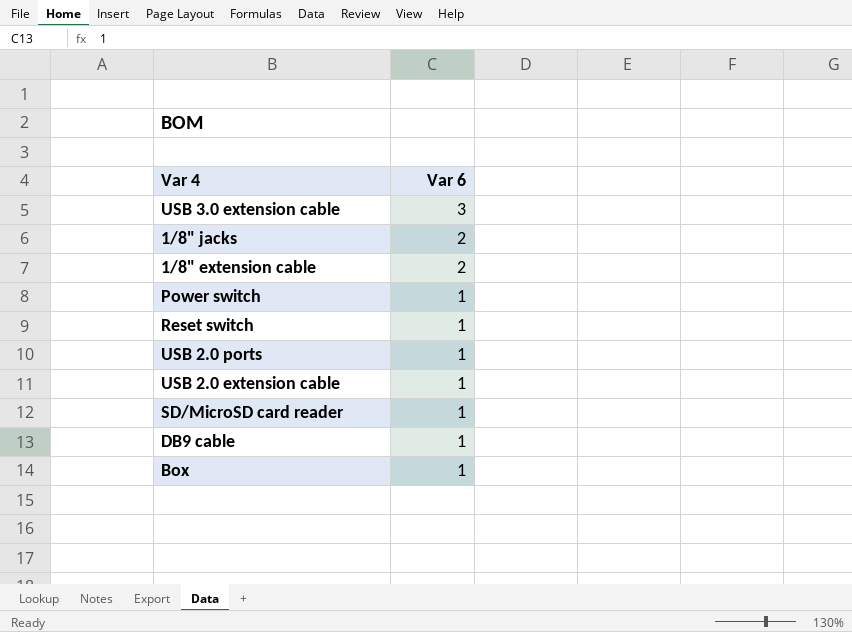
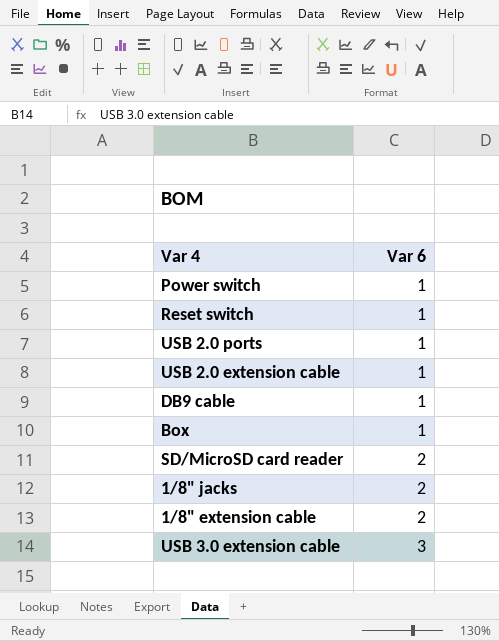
row order: Var 6 descending -> Var 6 ascending
SD/MicroSD card reader | Var 6: 1 -> 2

